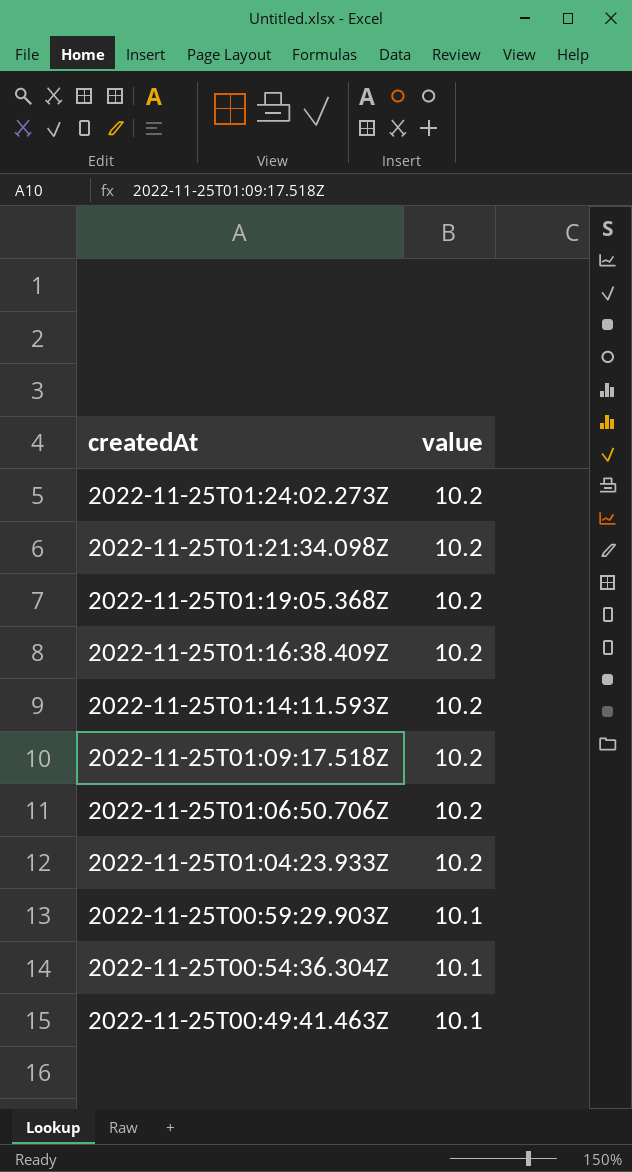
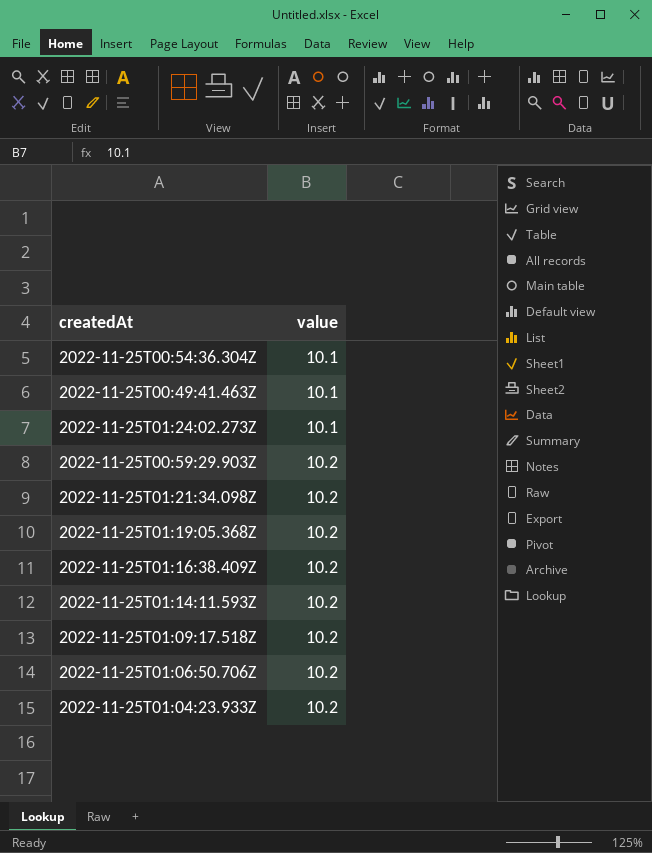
row order: createdAt descending -> value ascending
2022-11-25T01:24:02.273Z | value: 10.2 -> 10.1
2022-11-25T00:59:29.903Z | value: 10.1 -> 10.2

